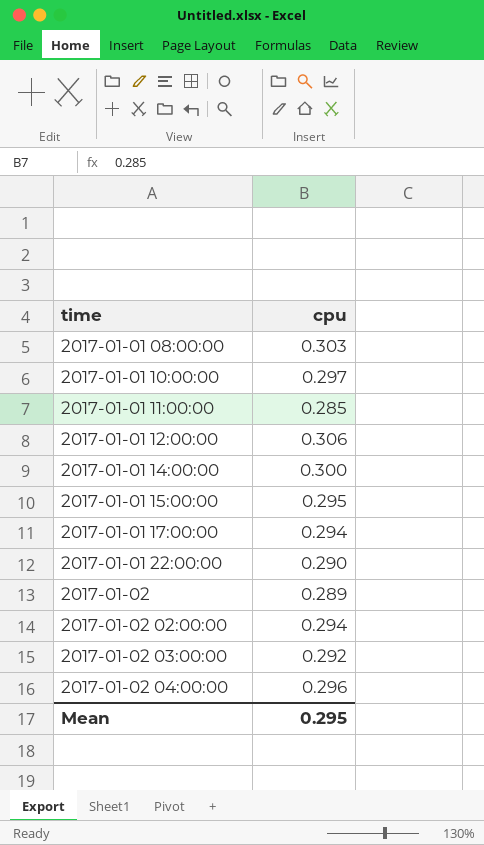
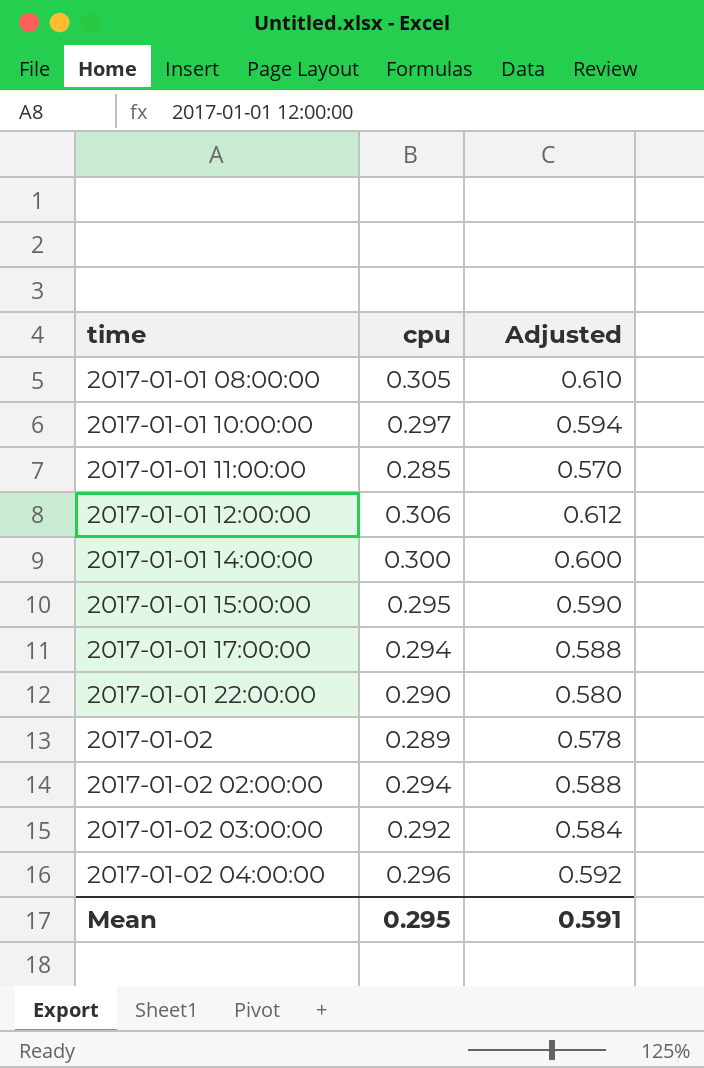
column Adjusted | formula: none -> [cpu] * 2
2017-01-01 08:00:00 | cpu: 0.303 -> 0.305

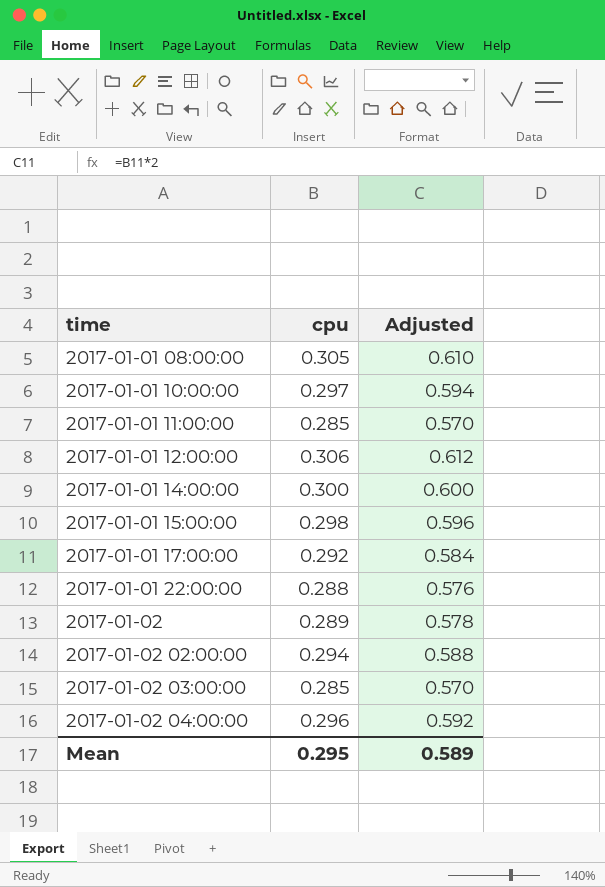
2017-01-01 15:00:00 | cpu: 0.295 -> 0.298
2017-01-01 15:00:00 | Adjusted: 0.590 -> 0.596
2017-01-01 17:00:00 | cpu: 0.294 -> 0.292
2017-01-01 17:00:00 | Adjusted: 0.588 -> 0.584
2017-01-01 22:00:00 | cpu: 0.290 -> 0.288
2017-01-01 22:00:00 | Adjusted: 0.580 -> 0.576
2017-01-02 03:00:00 | cpu: 0.292 -> 0.285
2017-01-02 03:00:00 | Adjusted: 0.584 -> 0.570
Mean | Adjusted: 0.591 -> 0.589

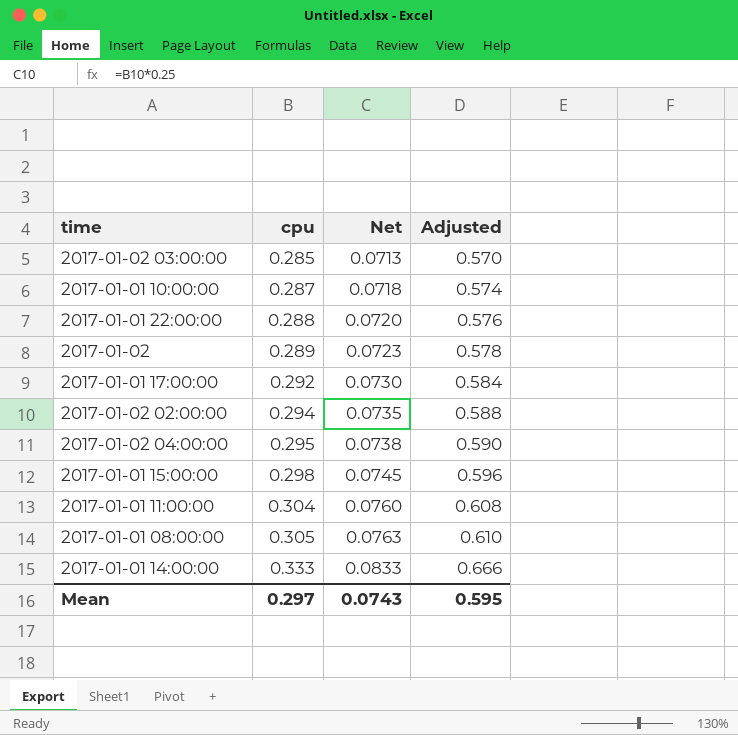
row order: time ascending -> cpu ascending
column Net | formula: none -> [cpu] * 0.25
row 2017-01-01 12:00:00: 0.306 | 0.612 -> none
2017-01-01 10:00:00 | cpu: 0.297 -> 0.287
2017-01-01 10:00:00 | Adjusted: 0.594 -> 0.574
2017-01-02 04:00:00 | cpu: 0.296 -> 0.295
2017-01-02 04:00:00 | Adjusted: 0.592 -> 0.590
2017-01-01 11:00:00 | cpu: 0.285 -> 0.304
2017-01-01 11:00:00 | Adjusted: 0.570 -> 0.608
2017-01-01 14:00:00 | cpu: 0.300 -> 0.333
2017-01-01 14:00:00 | Adjusted: 0.600 -> 0.666
Mean | cpu: 0.295 -> 0.297
Mean | Adjusted: 0.589 -> 0.595

